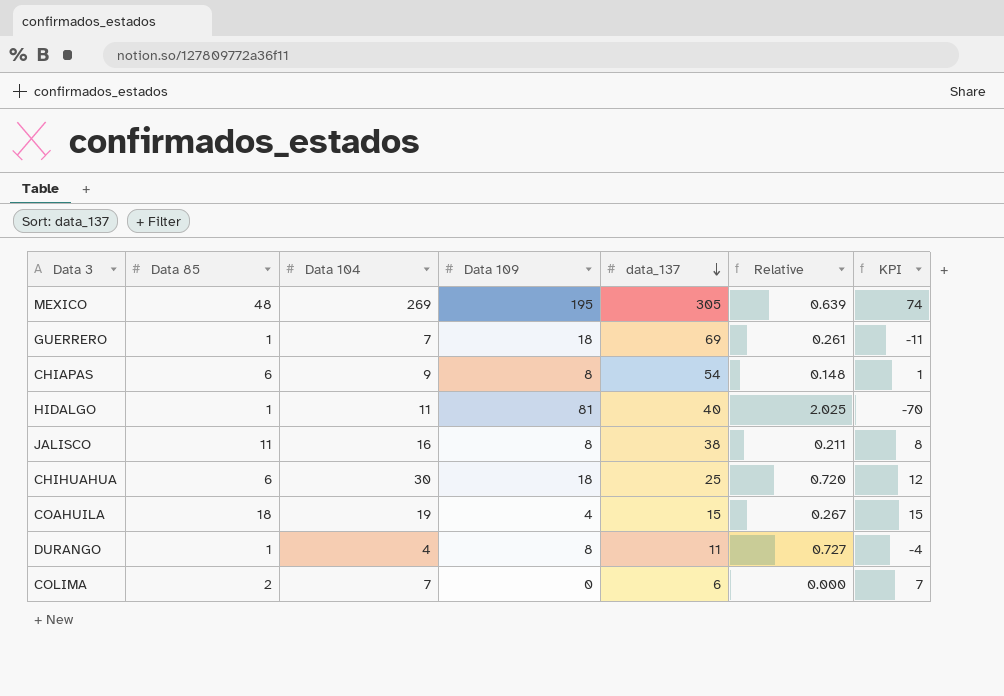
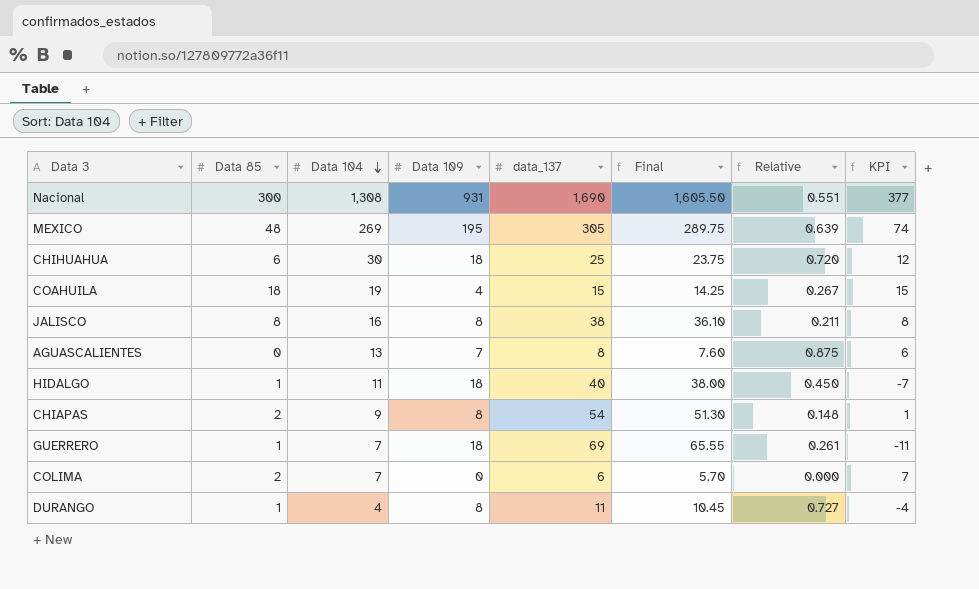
row order: data_137 descending -> Data 104 descending
column Final | formula: none -> [data_137] * 0.95
row Nacional: none -> 300 | 1,308 | 931 | 1,690 | 1,605.50 | 0.551 | 377
JALISCO | Data 85: 11 -> 8
row AGUASCALIENTES: none -> 0 | 13 | 7 | 8 | 7.60 | 0.875 | 6
HIDALGO | Data 109: 81 -> 18
HIDALGO | Relative: 2.025 -> 0.450
HIDALGO | KPI: -70 -> -7
CHIAPAS | Data 85: 6 -> 2

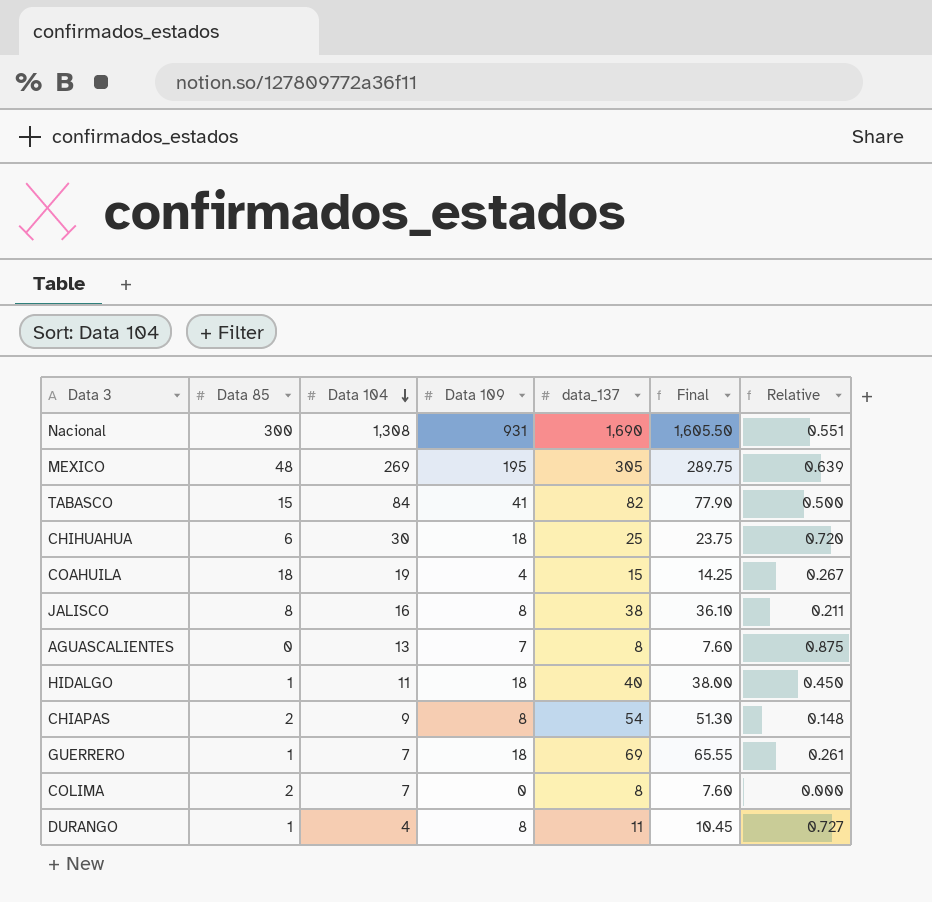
column KPI | formula: [Data 104] - [Data 109] -> none
row TABASCO: none -> 15 | 84 | 41 | 82 | 77.90 | 0.500
COLIMA | data_137: 6 -> 8
COLIMA | Final: 5.70 -> 7.60

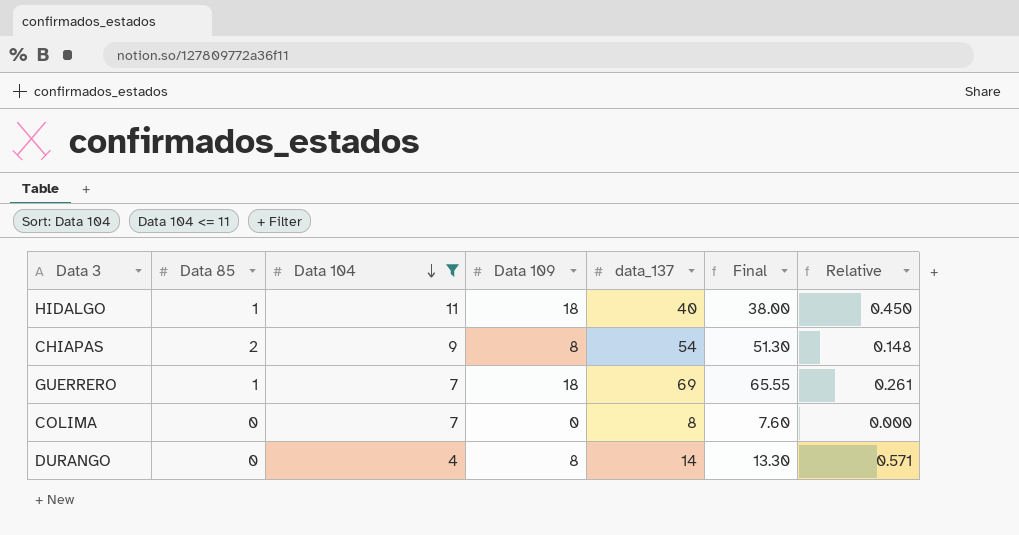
filter: none -> Data 104 <= 11
COLIMA | Data 85: 2 -> 0
DURANGO | Data 85: 1 -> 0
DURANGO | data_137: 11 -> 14
DURANGO | Final: 10.45 -> 13.30
DURANGO | Relative: 0.727 -> 0.571

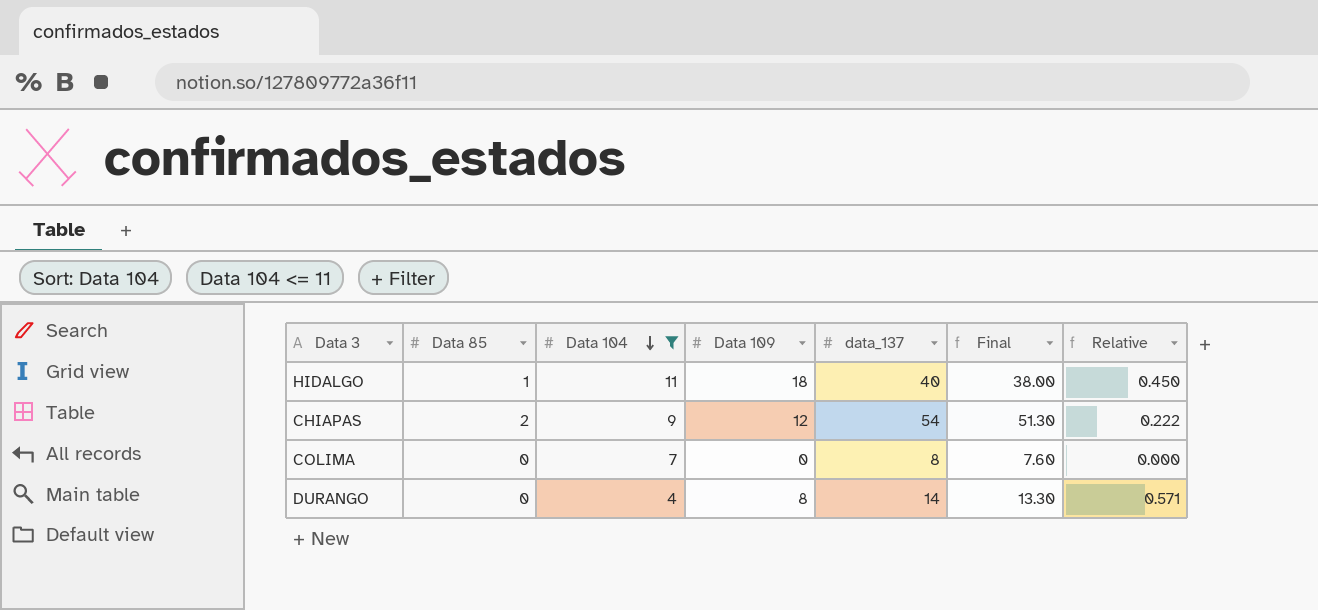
row GUERRERO: 1 | 7 | 18 | 69 | 65.55 | 0.261 -> none
CHIAPAS | Data 109: 8 -> 12
CHIAPAS | Relative: 0.148 -> 0.222

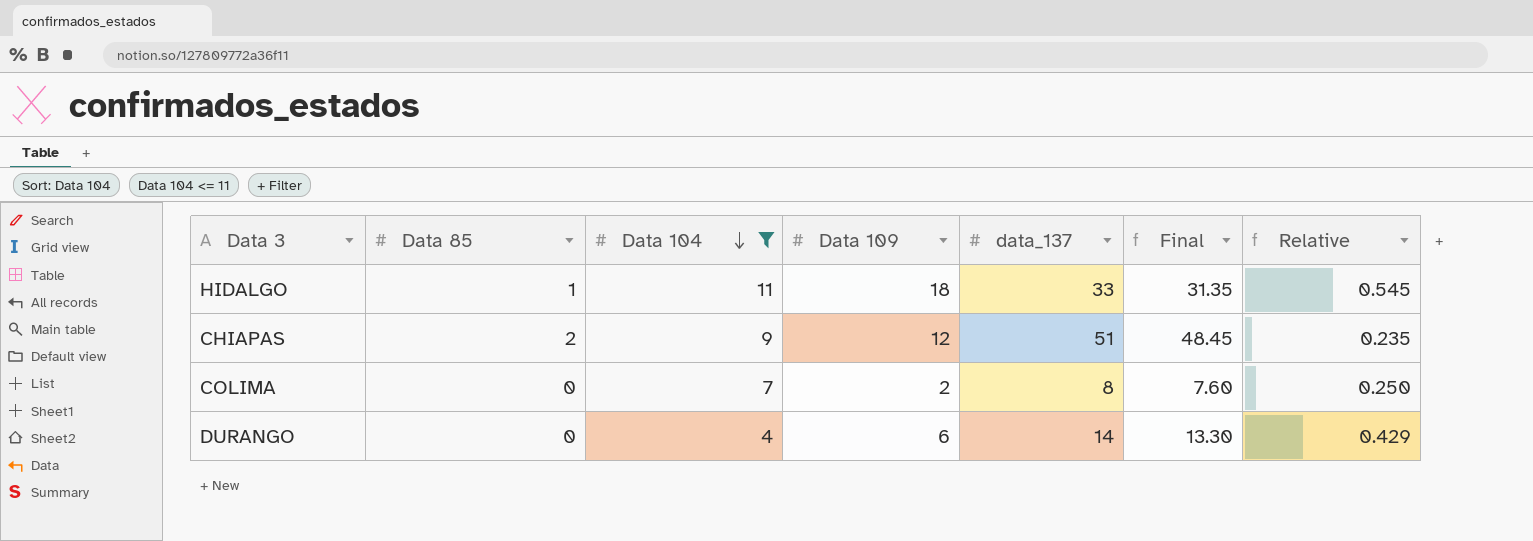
HIDALGO | data_137: 40 -> 33
HIDALGO | Final: 38.00 -> 31.35
HIDALGO | Relative: 0.450 -> 0.545
CHIAPAS | data_137: 54 -> 51
CHIAPAS | Final: 51.30 -> 48.45
CHIAPAS | Relative: 0.222 -> 0.235
COLIMA | Data 109: 0 -> 2
COLIMA | Relative: 0.000 -> 0.250
DURANGO | Data 109: 8 -> 6
DURANGO | Relative: 0.571 -> 0.429

